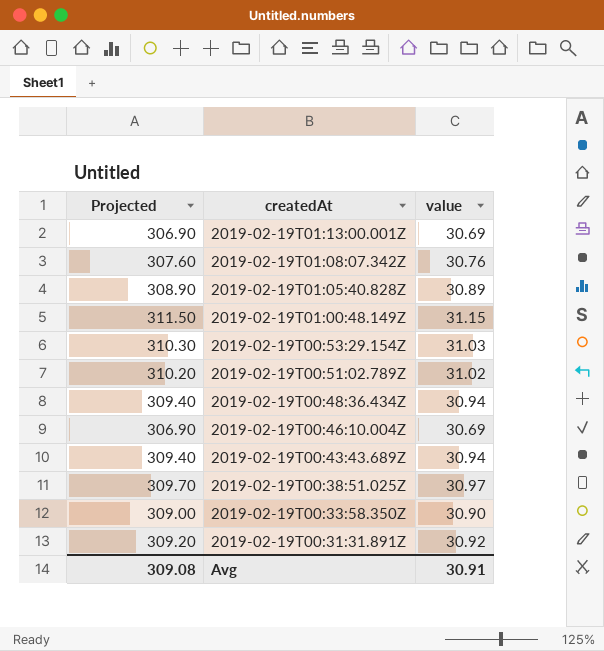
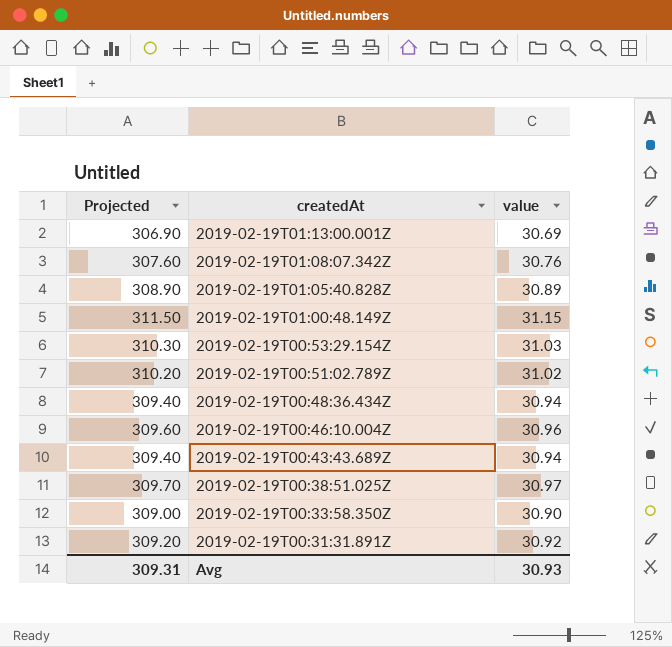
2019-02-19T00:46:10.004Z | Projected: 306.90 -> 309.60
2019-02-19T00:46:10.004Z | value: 30.69 -> 30.96
Avg | Projected: 309.08 -> 309.31
Avg | value: 30.91 -> 30.93

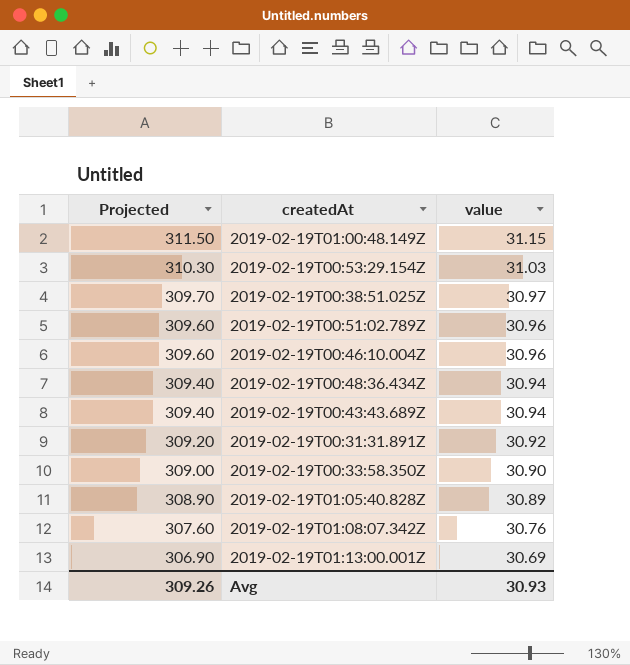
row order: createdAt descending -> Projected descending
2019-02-19T00:51:02.789Z | Projected: 310.20 -> 309.60
2019-02-19T00:51:02.789Z | value: 31.02 -> 30.96
Avg | Projected: 309.31 -> 309.26

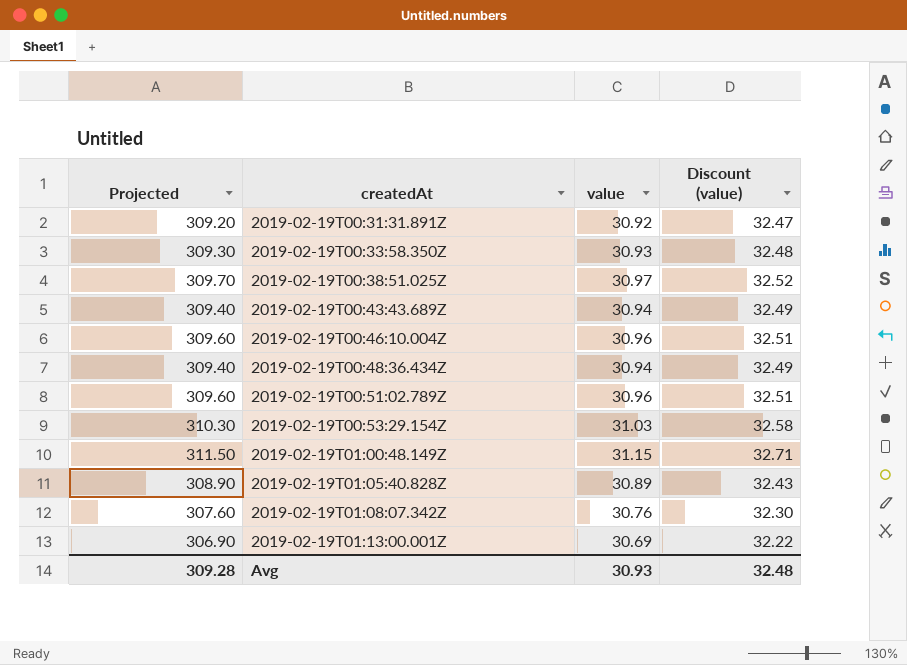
row order: Projected descending -> createdAt ascending
column Discount (value) | formula: none -> [value] * 1.05
2019-02-19T00:33:58.350Z | Projected: 309.00 -> 309.30
2019-02-19T00:33:58.350Z | value: 30.90 -> 30.93
Avg | Projected: 309.26 -> 309.28

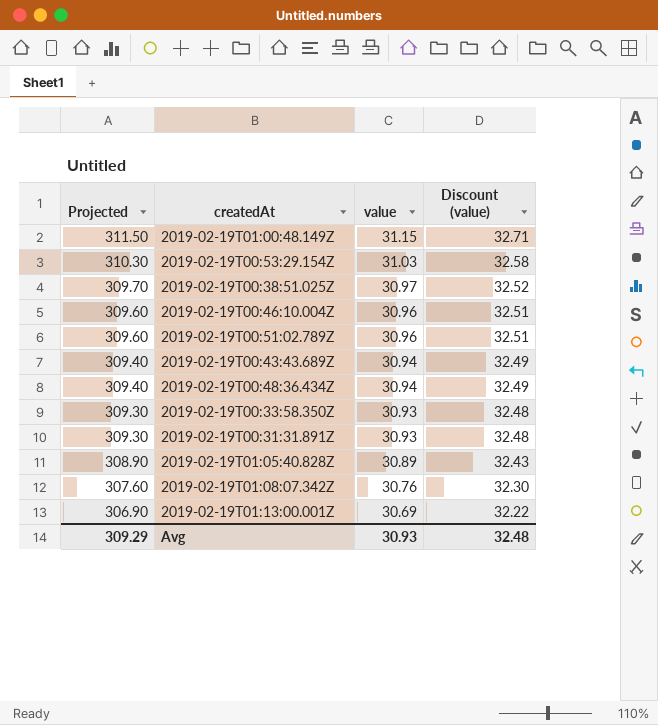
row order: createdAt ascending -> Projected descending
2019-02-19T00:31:31.891Z | Projected: 309.20 -> 309.30
2019-02-19T00:31:31.891Z | value: 30.92 -> 30.93
2019-02-19T00:31:31.891Z | Discount (value): 32.47 -> 32.48
Avg | Projected: 309.28 -> 309.29

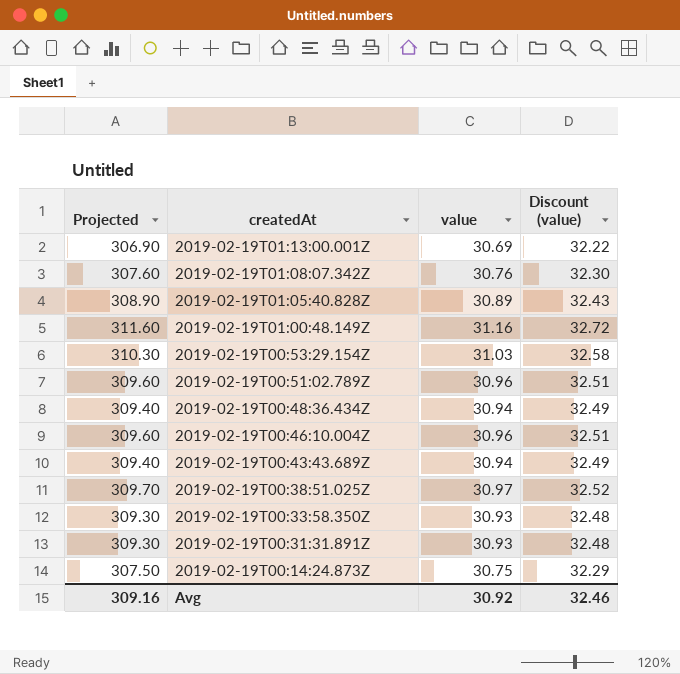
row order: Projected descending -> createdAt descending
2019-02-19T01:00:48.149Z | Projected: 311.50 -> 311.60
2019-02-19T01:00:48.149Z | value: 31.15 -> 31.16
2019-02-19T01:00:48.149Z | Discount (value): 32.71 -> 32.72
row 2019-02-19T00:14:24.873Z: none -> 307.50 | 30.75 | 32.29
Avg | Projected: 309.29 -> 309.16
Avg | value: 30.93 -> 30.92
Avg | Discount (value): 32.48 -> 32.46

